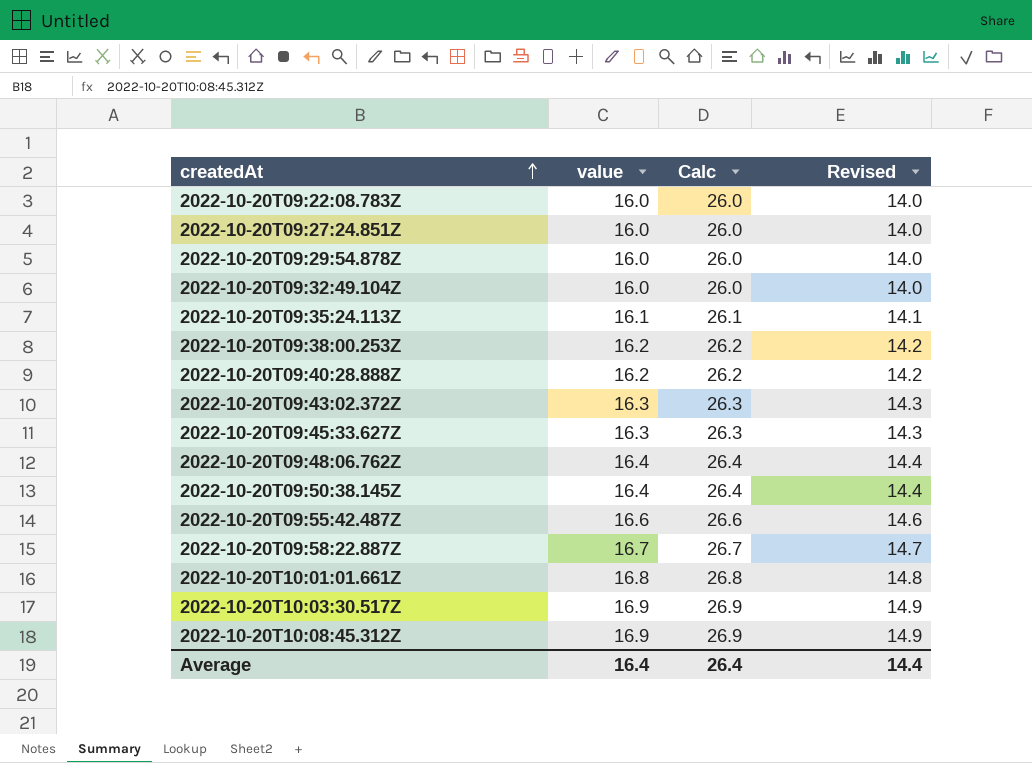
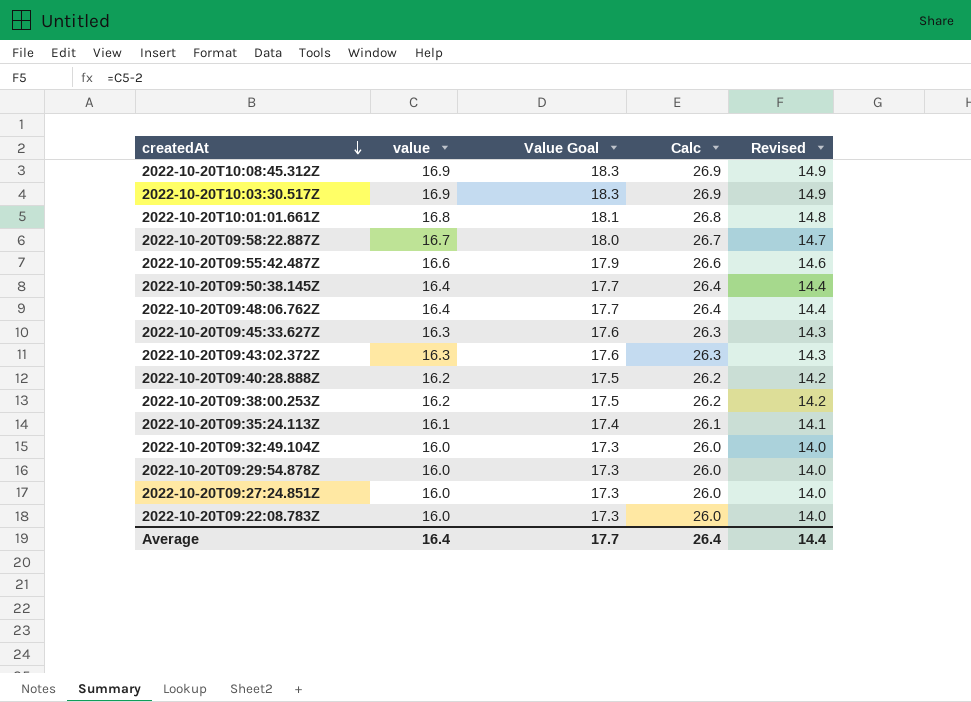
row order: createdAt ascending -> createdAt descending
column Value Goal | formula: none -> [value] * 1.08

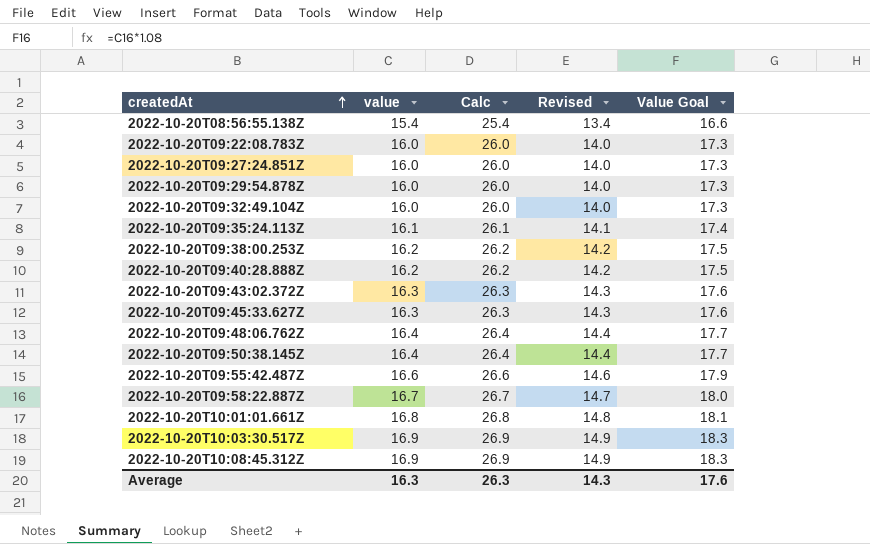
row order: createdAt descending -> createdAt ascending
column Value Goal | position: 3 -> 5
row 2022-10-20T08:56:55.138Z: none -> 15.4 | 25.4 | 13.4 | 16.6
Average | value: 16.4 -> 16.3
Average | Calc: 26.4 -> 26.3
Average | Revised: 14.4 -> 14.3
Average | Value Goal: 17.7 -> 17.6

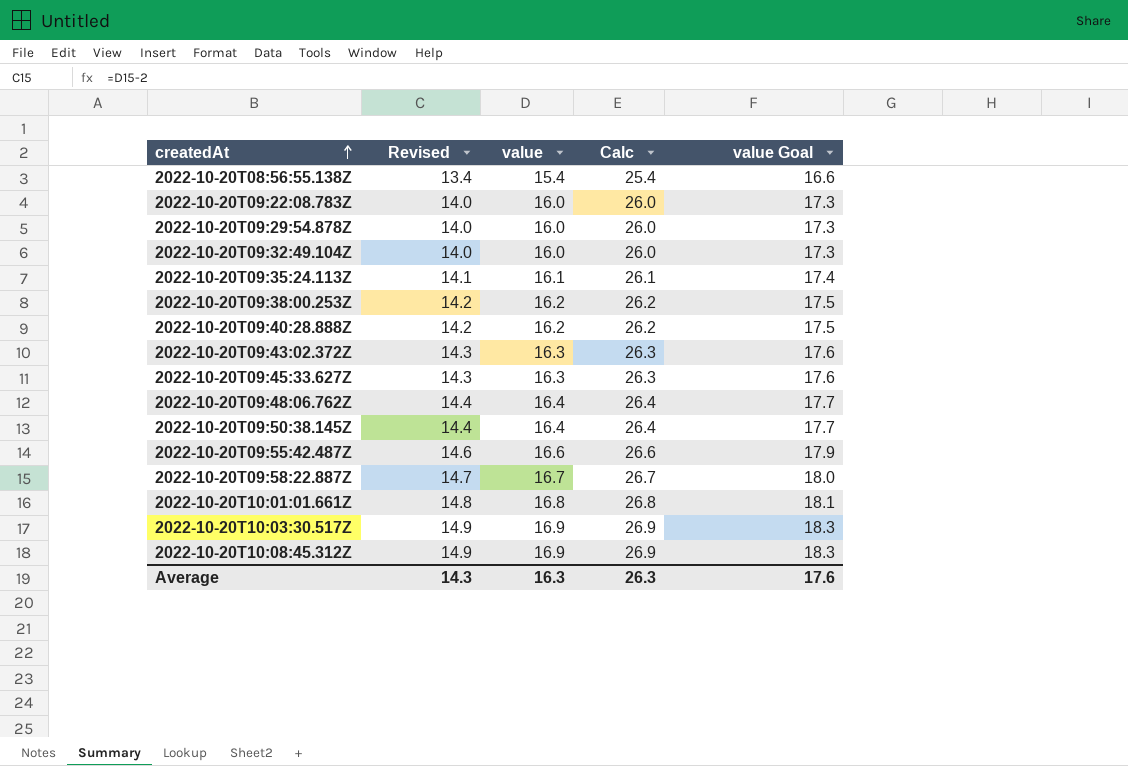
column Revised | position: 4 -> 2
column name: Value Goal -> value Goal
row 2022-10-20T09:27:24.851Z: 16.0 | 26.0 | 14.0 | 17.3 -> none

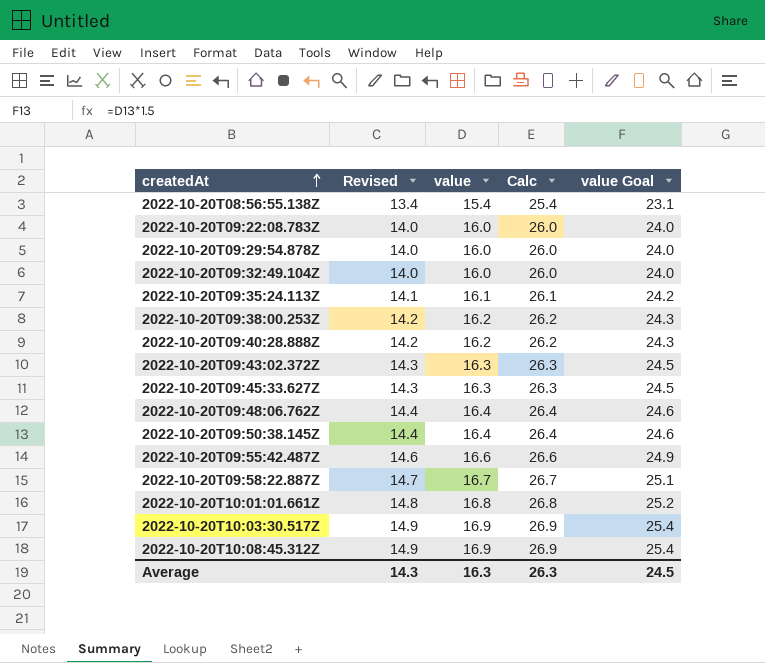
column value Goal | formula: [value] * 1.08 -> [value] * 1.5
Average | value Goal: 17.6 -> 24.5

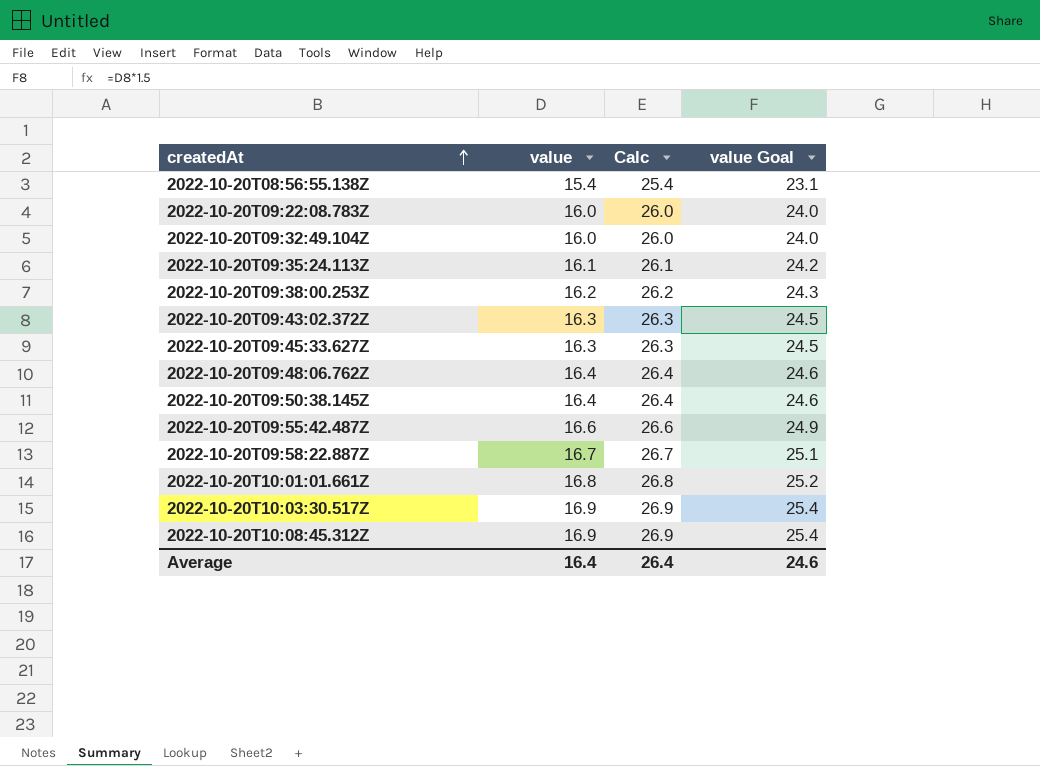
column Revised | formula: [value] - 2 -> none
row 2022-10-20T09:29:54.878Z: 14.0 | 16.0 | 26.0 | 24.0 -> none
row 2022-10-20T09:40:28.888Z: 14.2 | 16.2 | 26.2 | 24.3 -> none
Average | value: 16.3 -> 16.4
Average | Calc: 26.3 -> 26.4
Average | value Goal: 24.5 -> 24.6

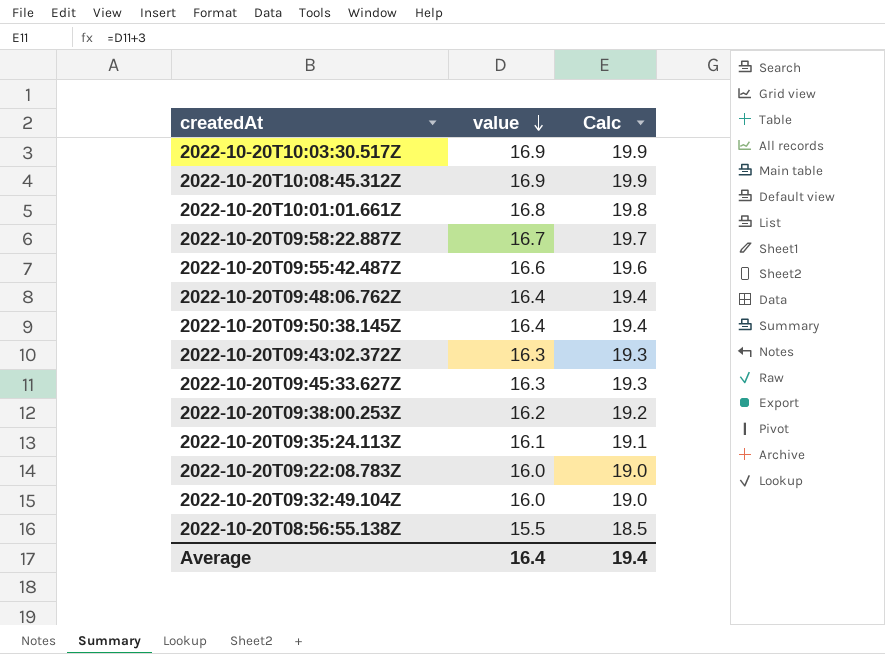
row order: createdAt ascending -> value descending
column value Goal | formula: [value] * 1.5 -> none
column Calc | formula: [value] + 10 -> [value] + 3
2022-10-20T08:56:55.138Z | value: 15.4 -> 15.5
Average | Calc: 26.4 -> 19.4

